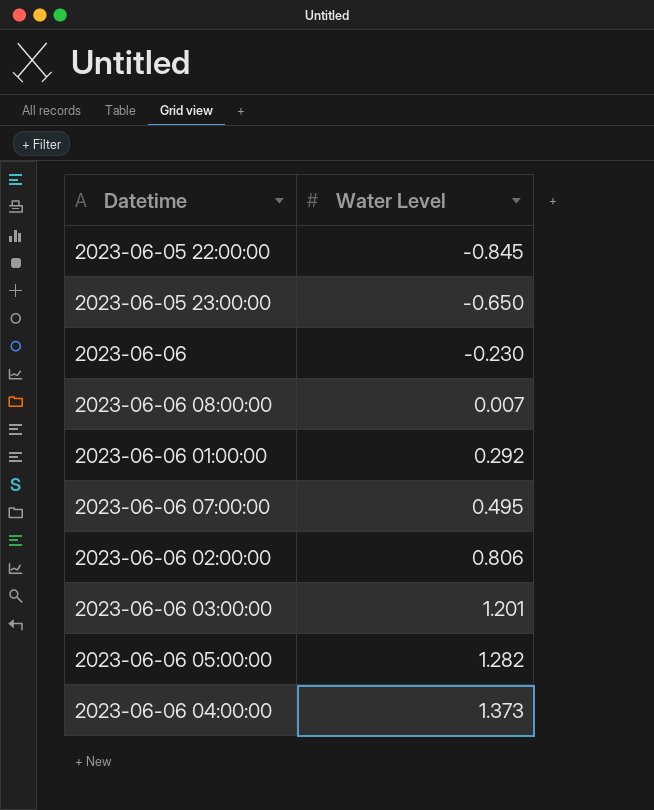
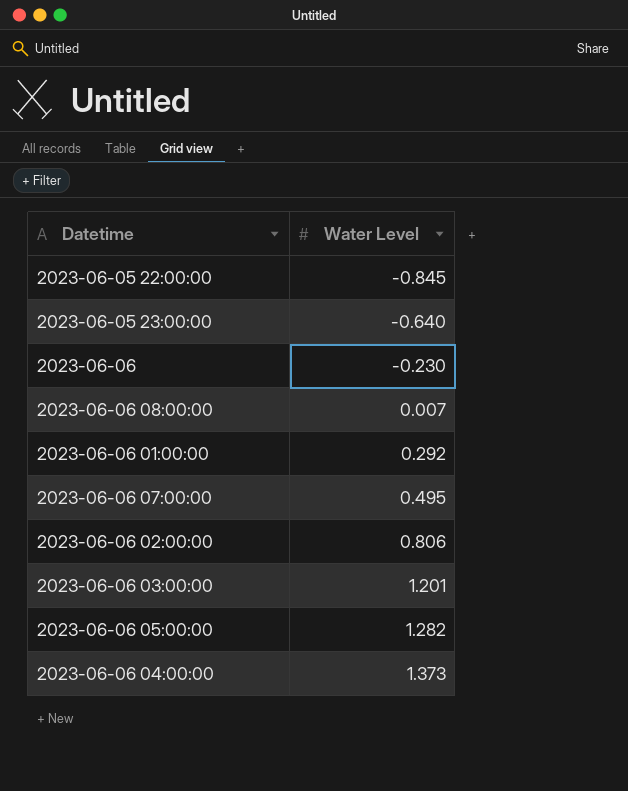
2023-06-05 23:00:00 | Water Level: -0.650 -> -0.640

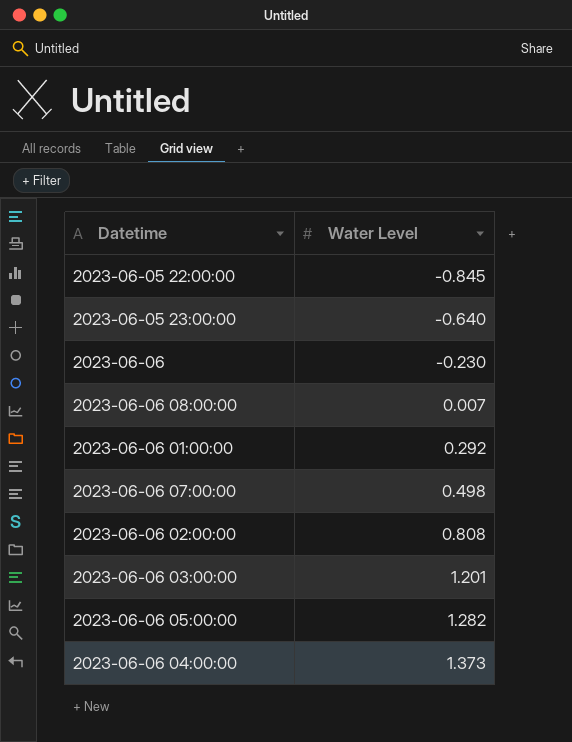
2023-06-06 07:00:00 | Water Level: 0.495 -> 0.498
2023-06-06 02:00:00 | Water Level: 0.806 -> 0.808

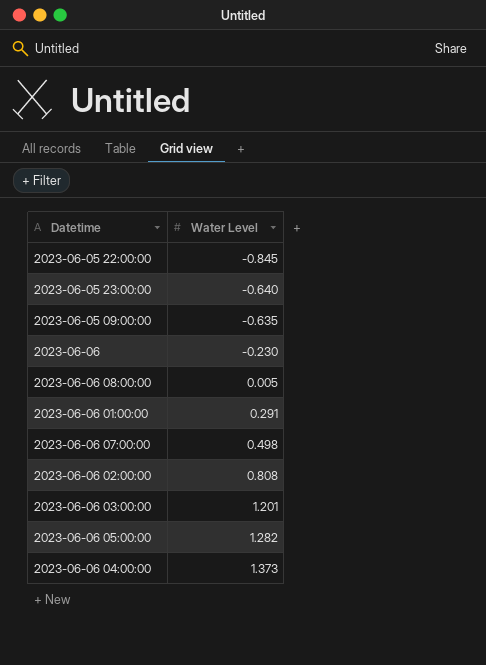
row 2023-06-05 09:00:00: none -> -0.635
2023-06-06 08:00:00 | Water Level: 0.007 -> 0.005
2023-06-06 01:00:00 | Water Level: 0.292 -> 0.291

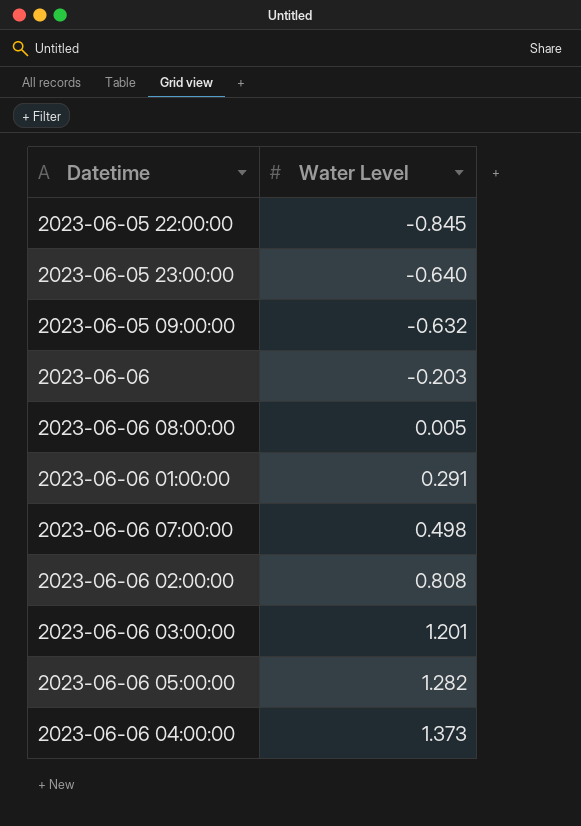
2023-06-05 09:00:00 | Water Level: -0.635 -> -0.632
2023-06-06 | Water Level: -0.230 -> -0.203

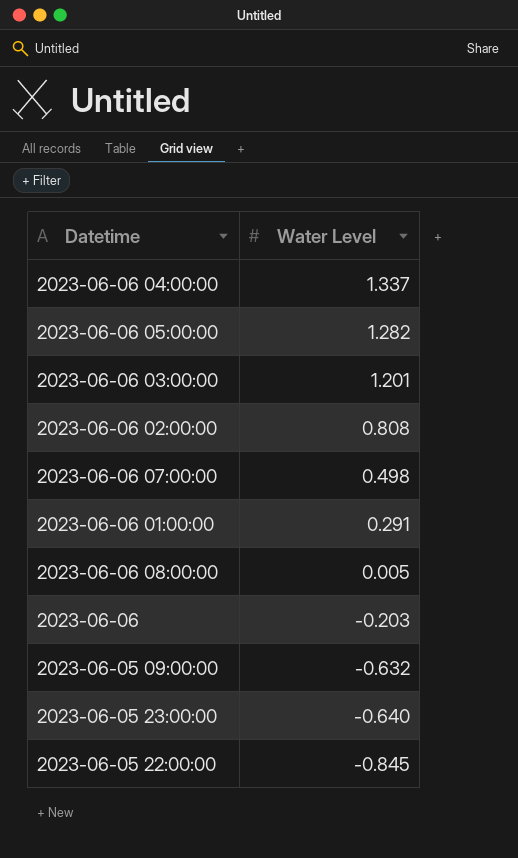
row order: Water Level ascending -> Water Level descending
2023-06-06 04:00:00 | Water Level: 1.373 -> 1.337

